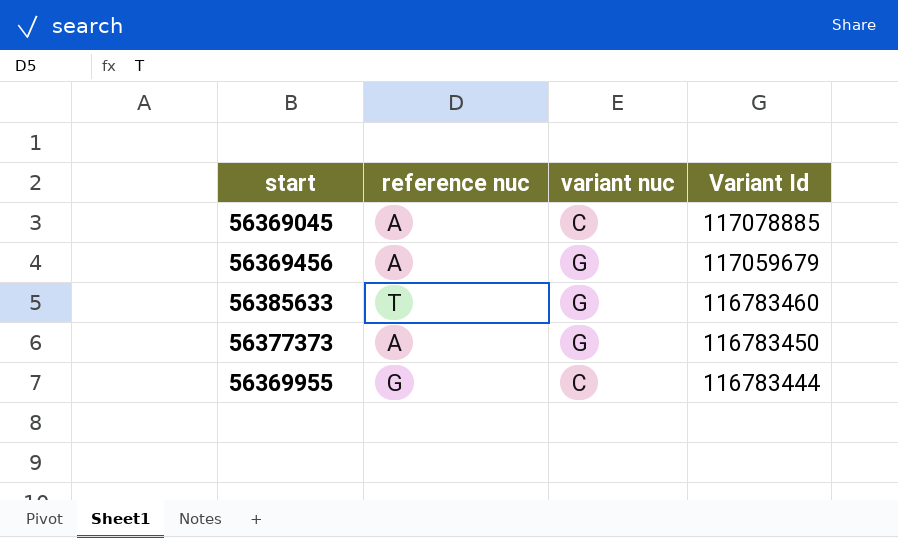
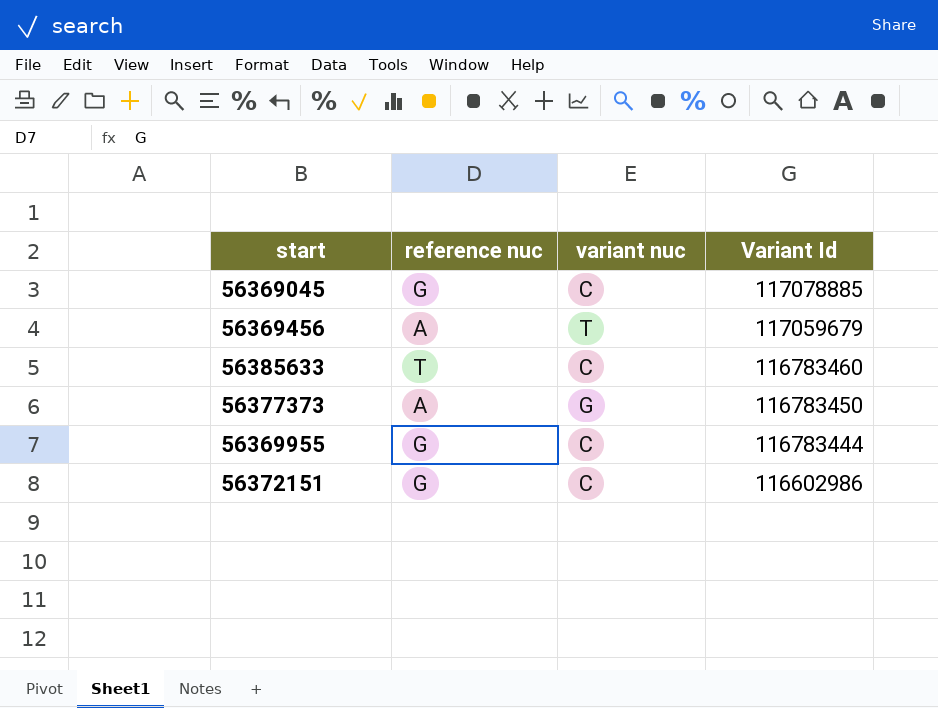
56369045 | reference nuc: A -> G
56369456 | variant nuc: G -> T
56385633 | variant nuc: G -> C
row 56372151: none -> G | C | 116602986

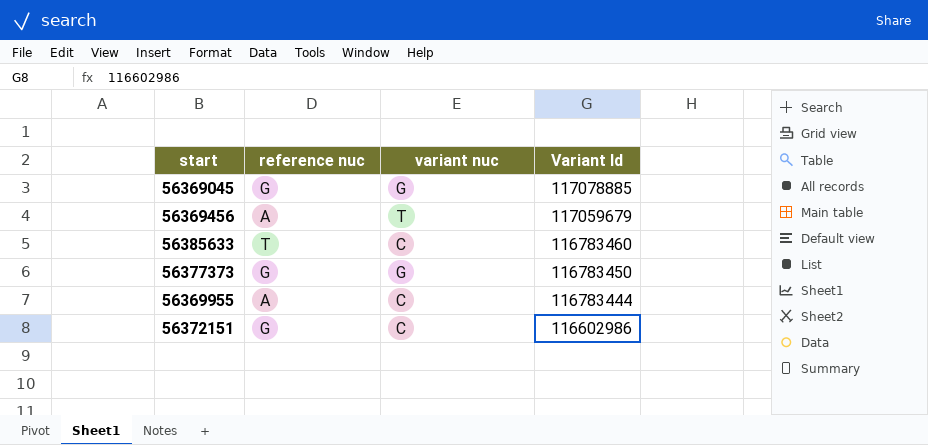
56369045 | variant nuc: C -> G
56377373 | reference nuc: A -> G
56369955 | reference nuc: G -> A

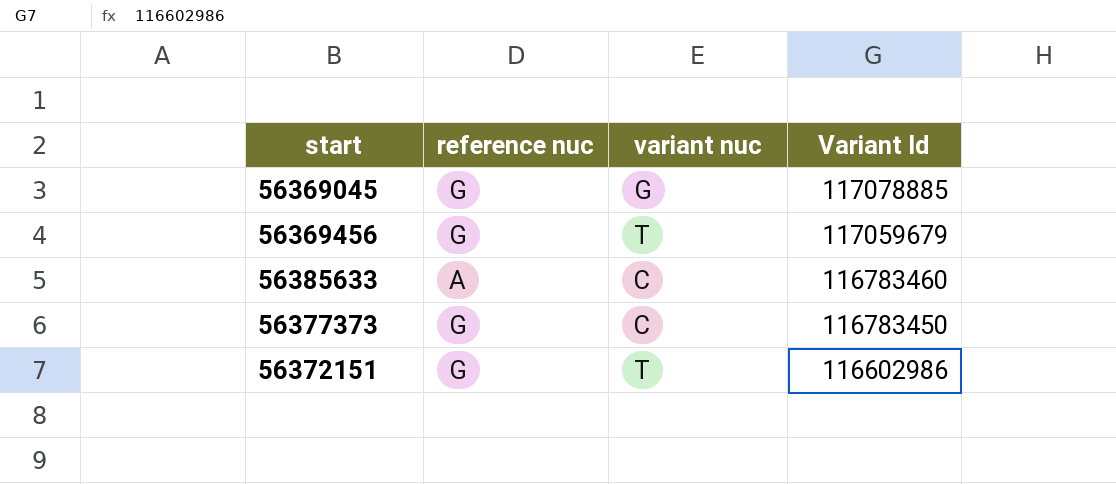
row 56369955: A | C | 116783444 -> none
56369456 | reference nuc: A -> G
56385633 | reference nuc: T -> A
56377373 | variant nuc: G -> C
56372151 | variant nuc: C -> T

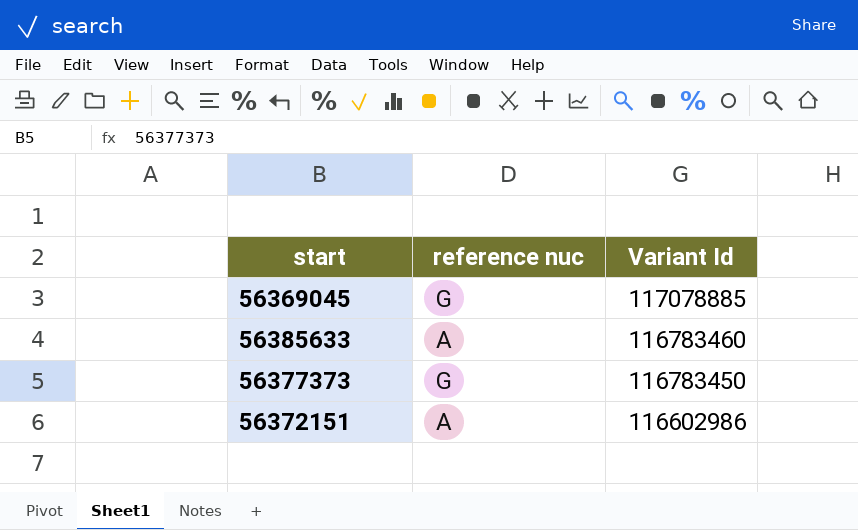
column variant nuc | position: 3 -> none
row 56369456: G | T | 117059679 -> none
56372151 | reference nuc: G -> A

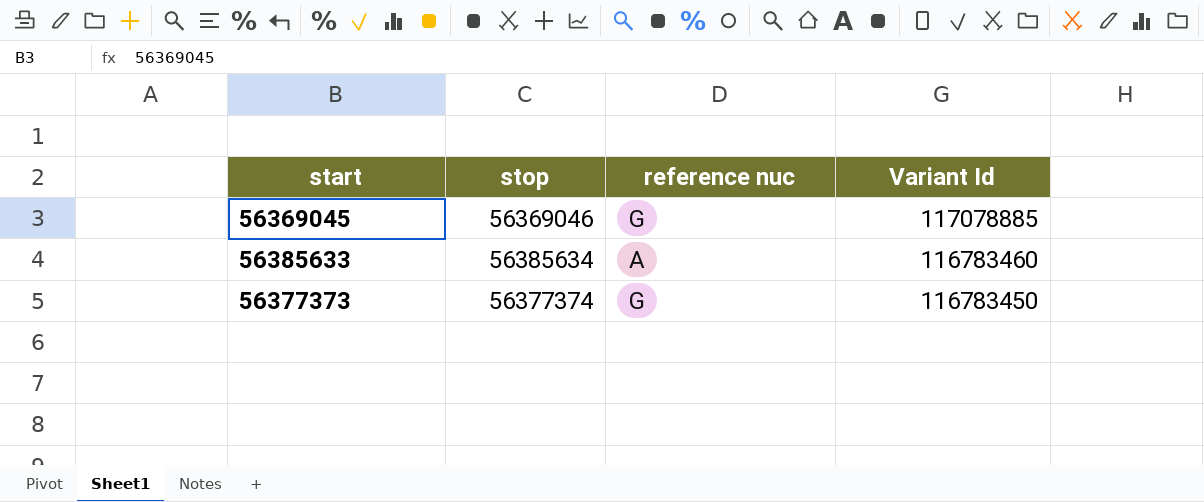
column stop | position: none -> 2
row 56372151: A | 116602986 -> none

